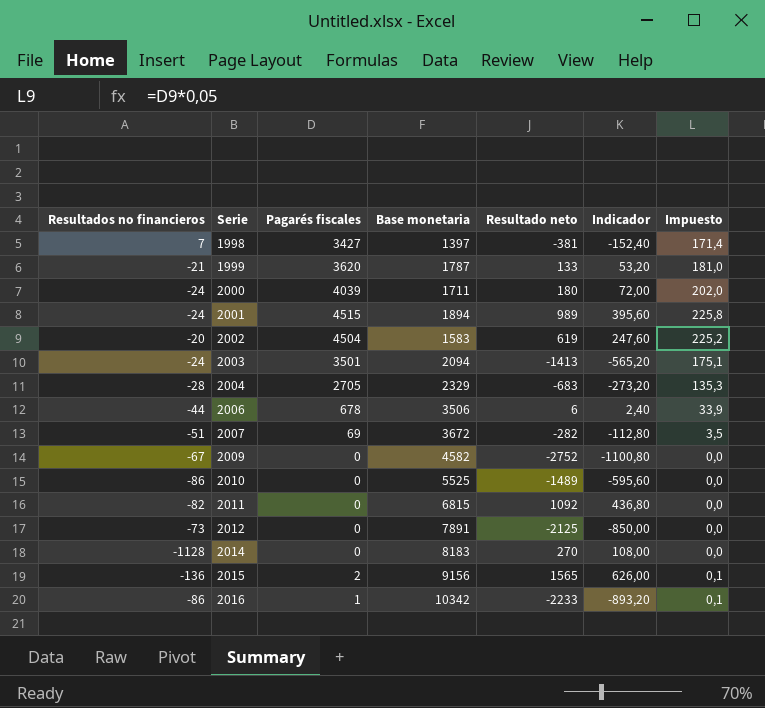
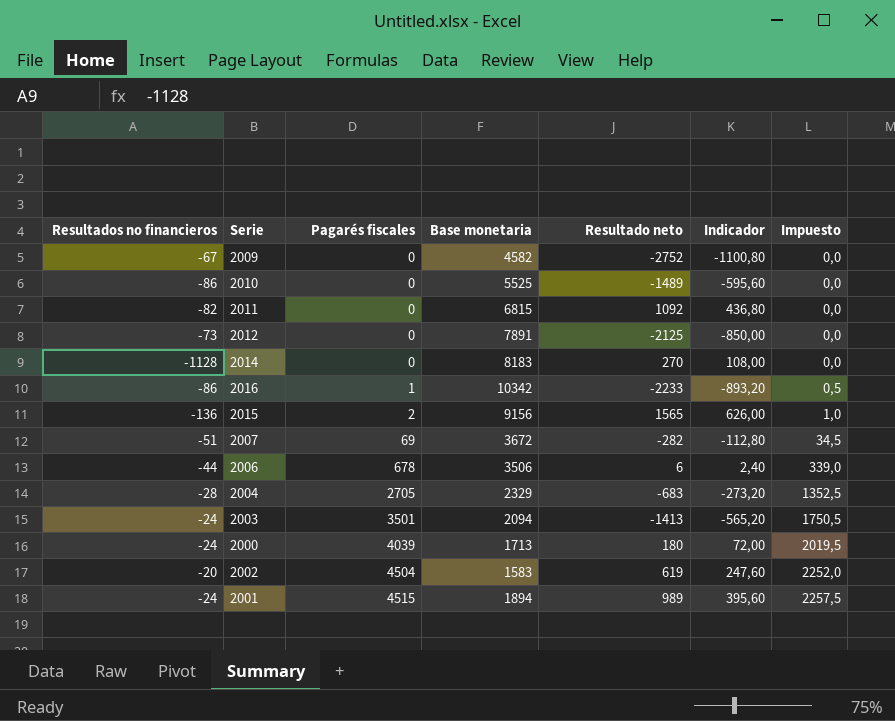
row order: Serie ascending -> Pagarés fiscales ascending
column Impuesto | formula: [Pagarés fiscales] * 0,05 -> [Pagarés fiscales] * 0,5
row 1998: 7 | 3427 | 1397 | -381 | -152,40 | 171,4 -> none
row 1999: -21 | 3620 | 1787 | 133 | 53,20 | 181,0 -> none
2000 | Base monetaria: 1711 -> 1713

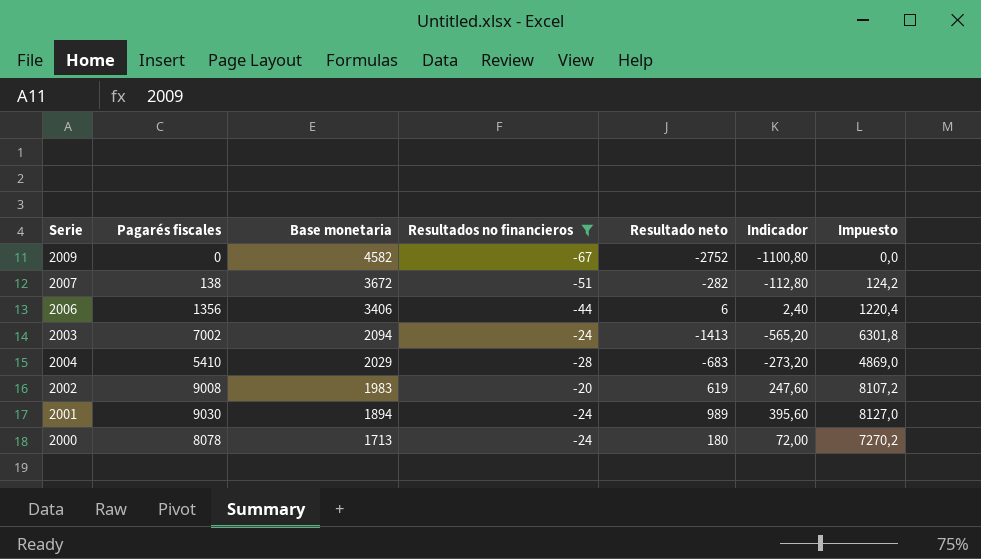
filter: none -> Resultados no financieros >= -67
row order: Pagarés fiscales ascending -> Base monetaria descending
column Resultados no financieros | position: 1 -> 4
column Impuesto | formula: [Pagarés fiscales] * 0,5 -> [Pagarés fiscales] * 0,9
2007 | Pagarés fiscales: 69 -> 138
2006 | Pagarés fiscales: 678 -> 1356
2006 | Base monetaria: 3506 -> 3406
2003 | Pagarés fiscales: 3501 -> 7002
2004 | Pagarés fiscales: 2705 -> 5410
2004 | Base monetaria: 2329 -> 2029
2002 | Pagarés fiscales: 4504 -> 9008
2002 | Base monetaria: 1583 -> 1983
2001 | Pagarés fiscales: 4515 -> 9030
2000 | Pagarés fiscales: 4039 -> 8078

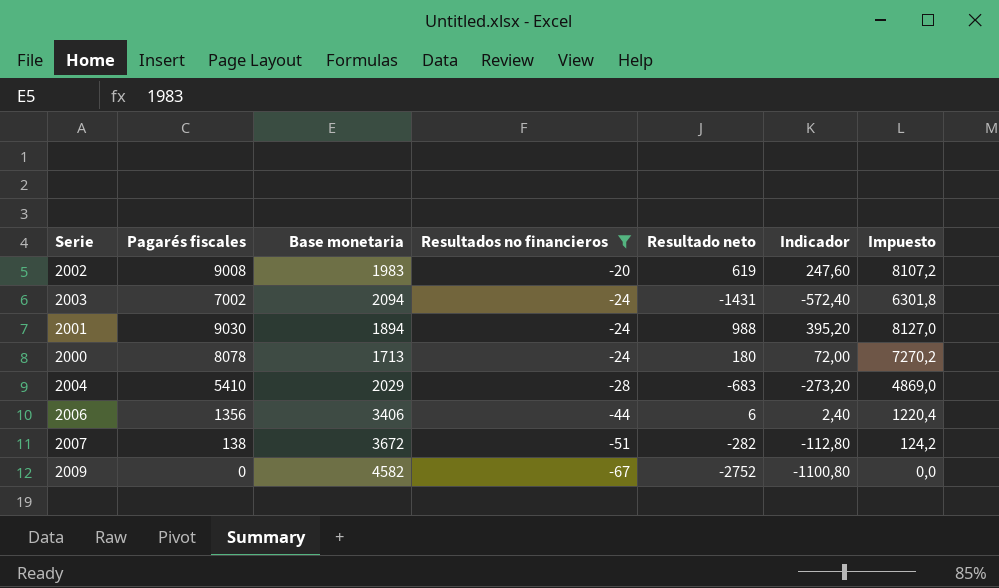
row order: Base monetaria descending -> Resultados no financieros descending
2003 | Resultado neto: -1413 -> -1431
2003 | Indicador: -565,20 -> -572,40
2001 | Resultado neto: 989 -> 988
2001 | Indicador: 395,60 -> 395,20

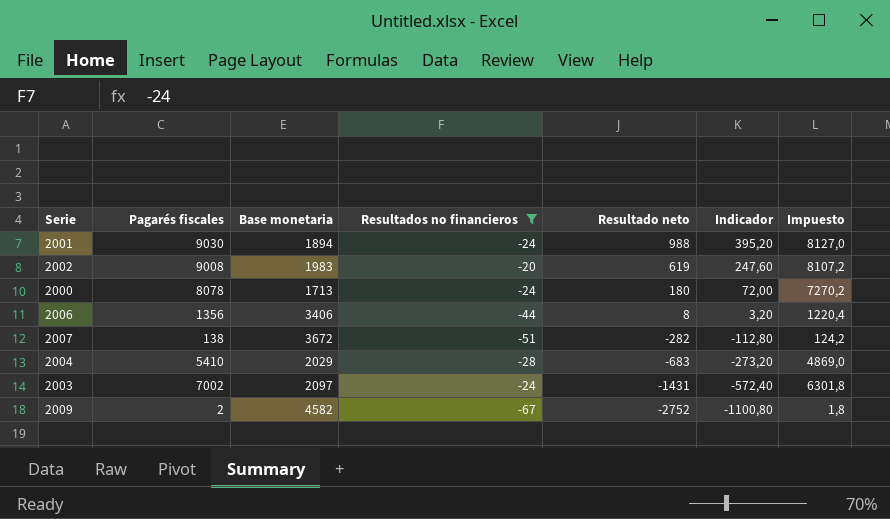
row order: Resultados no financieros descending -> Resultado neto descending
2006 | Resultado neto: 6 -> 8
2006 | Indicador: 2,40 -> 3,20
2003 | Base monetaria: 2094 -> 2097
2009 | Pagarés fiscales: 0 -> 2
2009 | Impuesto: 0,0 -> 1,8

